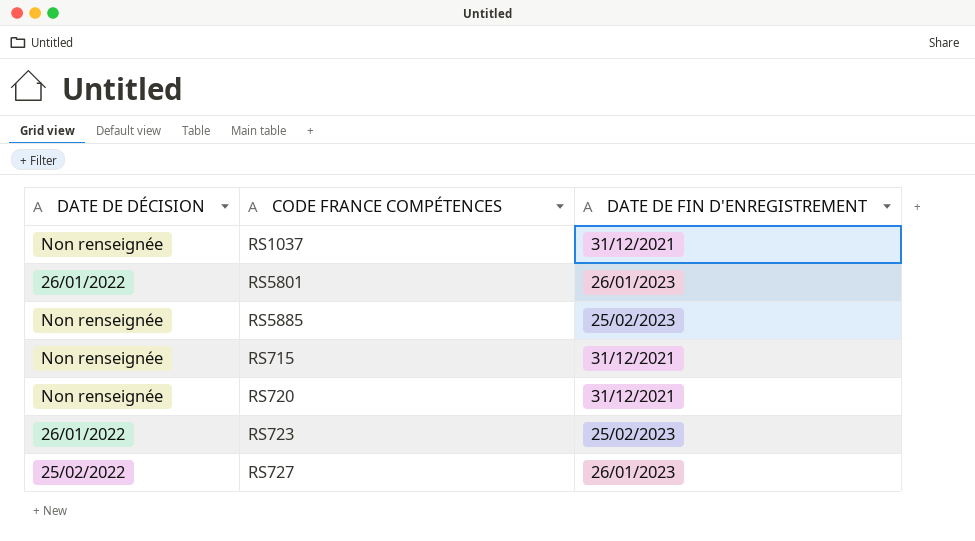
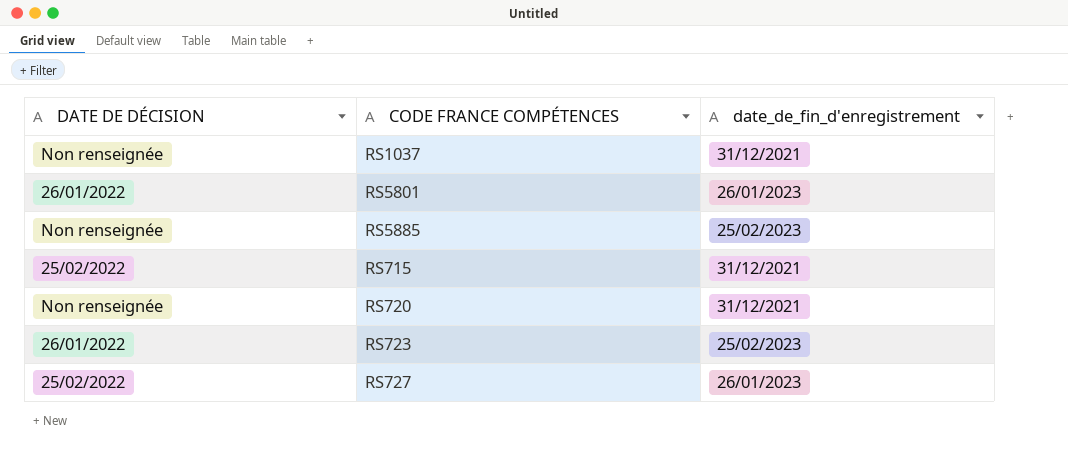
column name: DATE DE FIN D'ENREGISTREMENT -> date_de_fin_d'enregistrement
RS715 | DATE DE DÉCISION: Non renseignée -> 25/02/2022

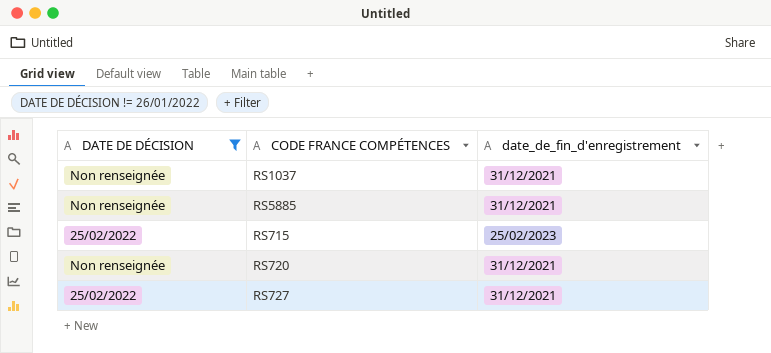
filter: none -> DATE DE DÉCISION != 26/01/2022
RS5885 | date_de_fin_d'enregistrement: 25/02/2023 -> 31/12/2021
RS715 | date_de_fin_d'enregistrement: 31/12/2021 -> 25/02/2023
RS727 | date_de_fin_d'enregistrement: 26/01/2023 -> 31/12/2021

